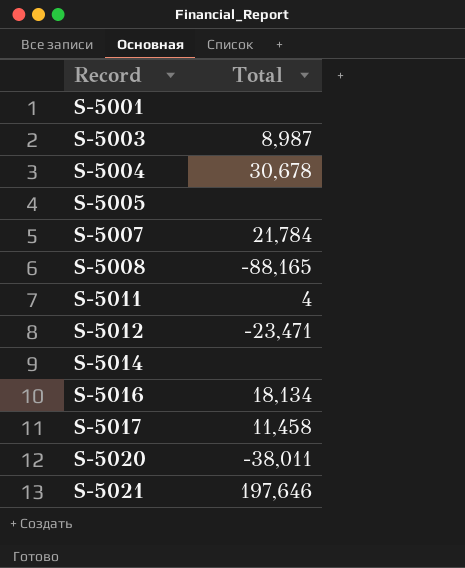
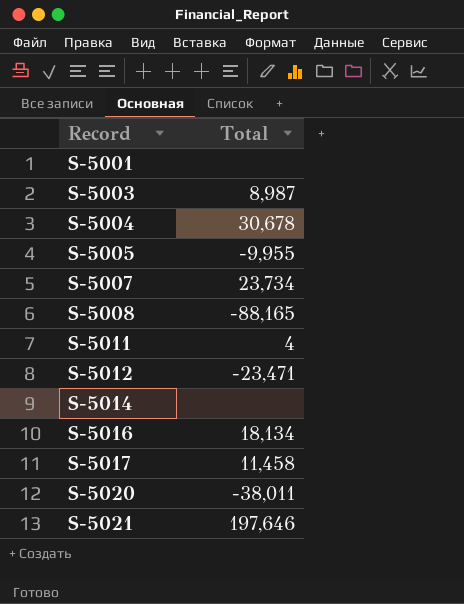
S-5005 | Total: none -> -9,955
S-5007 | Total: 21,784 -> 23,734

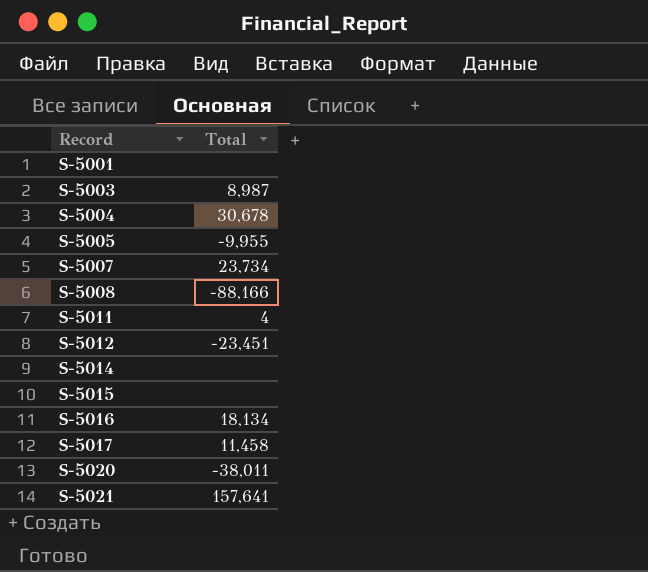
S-5008 | Total: -88,165 -> -88,166
S-5012 | Total: -23,471 -> -23,451
row S-5015: none -> none
S-5021 | Total: 197,646 -> 157,641

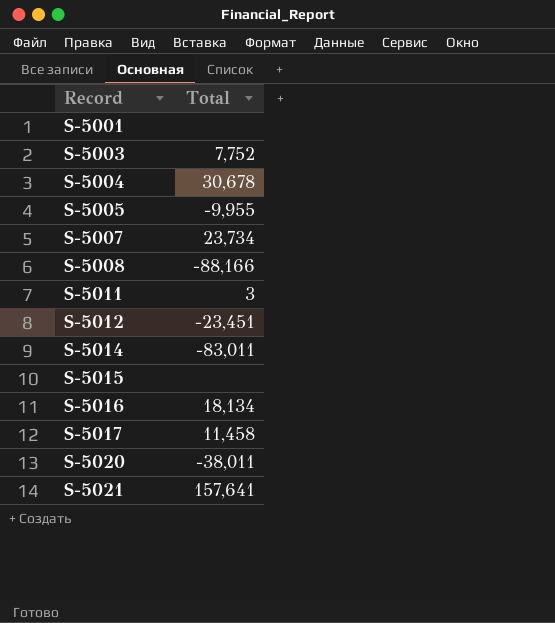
S-5003 | Total: 8,987 -> 7,752
S-5011 | Total: 4 -> 3
S-5014 | Total: none -> -83,011

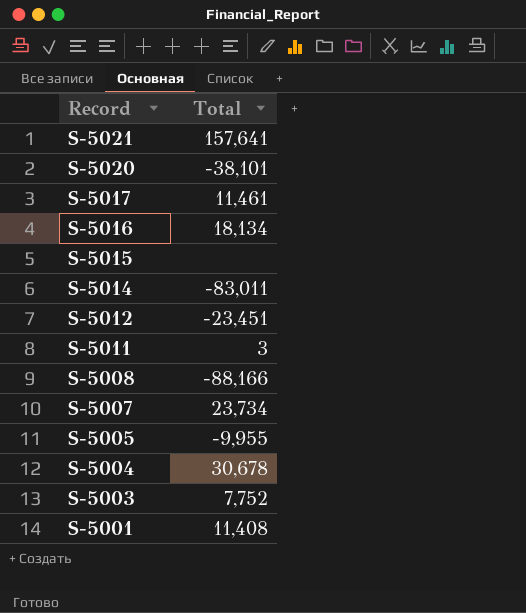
row order: Record ascending -> Record descending
S-5020 | Total: -38,011 -> -38,101
S-5017 | Total: 11,458 -> 11,461
S-5001 | Total: none -> 11,408

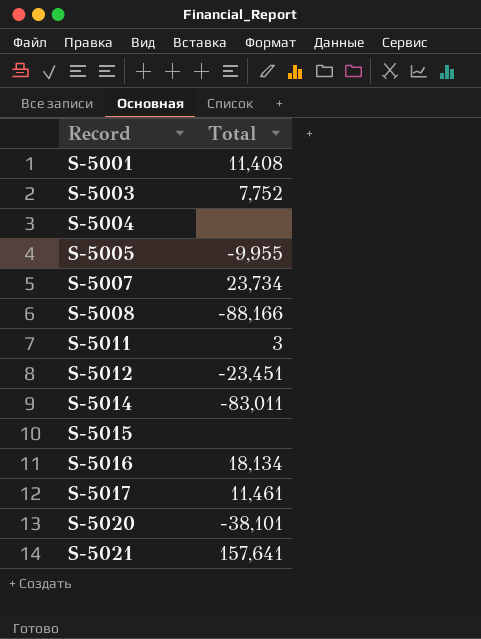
row order: Record descending -> Record ascending
S-5004 | Total: 30,678 -> none

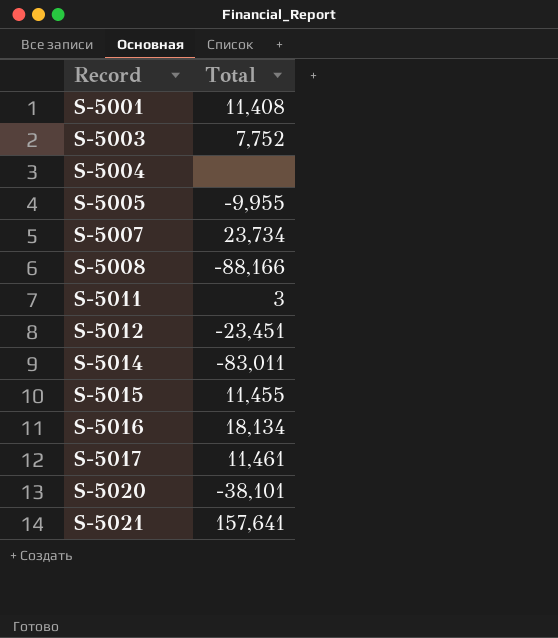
S-5015 | Total: none -> 11,455

